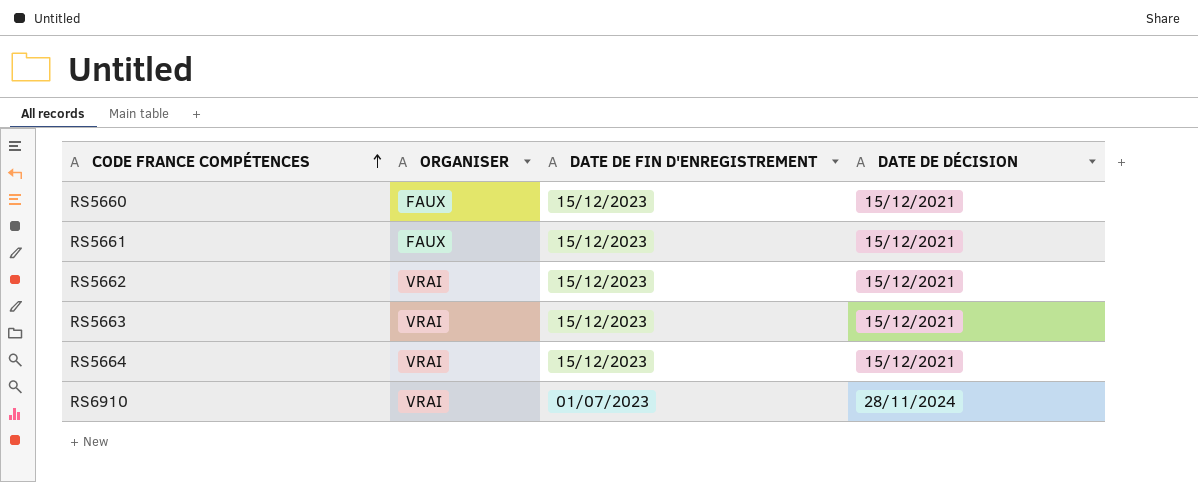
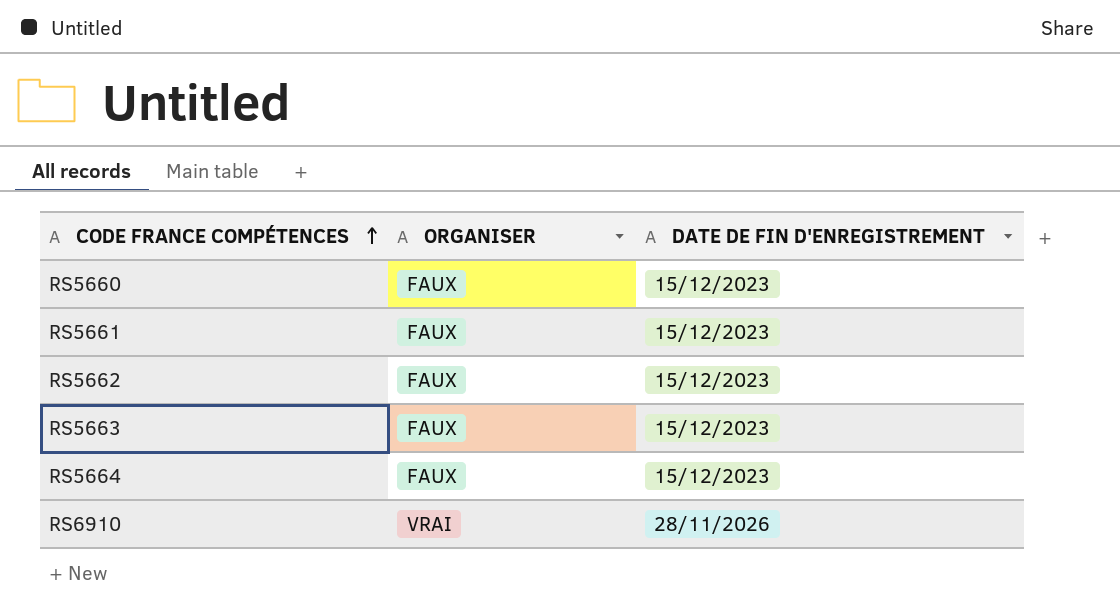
column DATE DE DÉCISION | position: 4 -> none
RS5662 | ORGANISER: VRAI -> FAUX
RS5663 | ORGANISER: VRAI -> FAUX
RS5664 | ORGANISER: VRAI -> FAUX
RS6910 | DATE DE FIN D'ENREGISTREMENT: 01/07/2023 -> 28/11/2026

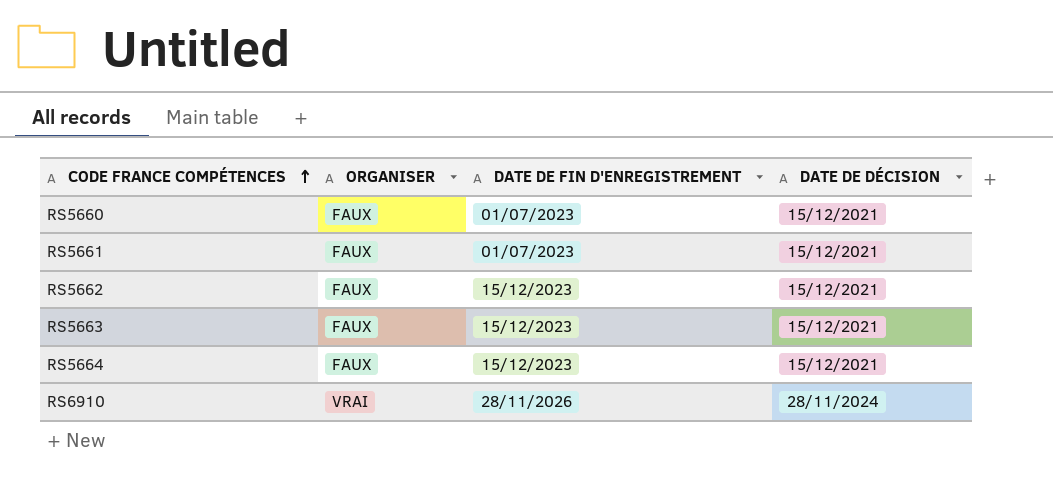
column DATE DE DÉCISION | position: none -> 4
RS5660 | DATE DE FIN D'ENREGISTREMENT: 15/12/2023 -> 01/07/2023
RS5661 | DATE DE FIN D'ENREGISTREMENT: 15/12/2023 -> 01/07/2023

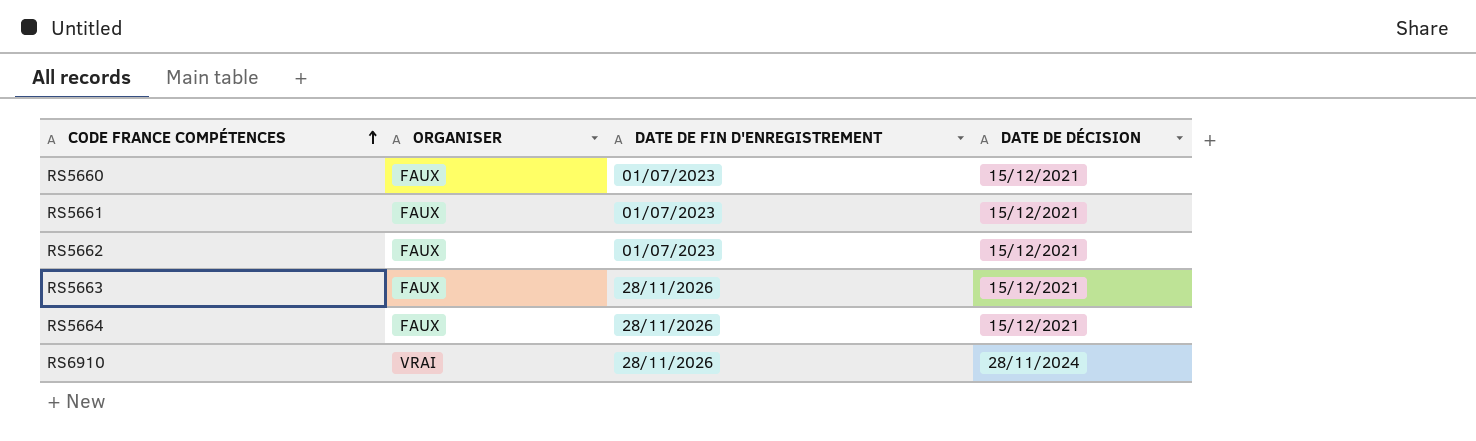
RS5662 | DATE DE FIN D'ENREGISTREMENT: 15/12/2023 -> 01/07/2023
RS5663 | DATE DE FIN D'ENREGISTREMENT: 15/12/2023 -> 28/11/2026
RS5664 | DATE DE FIN D'ENREGISTREMENT: 15/12/2023 -> 28/11/2026

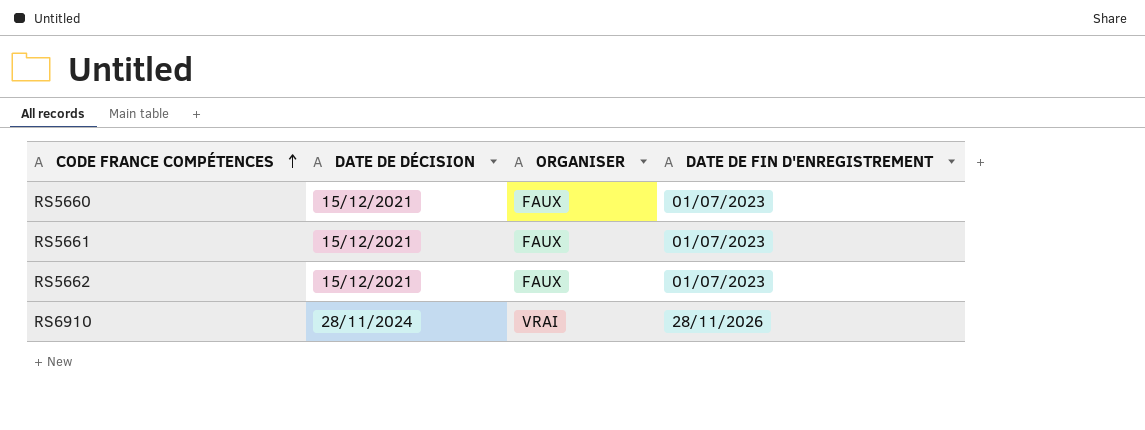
column DATE DE DÉCISION | position: 4 -> 2
row RS5663: FAUX | 28/11/2026 | 15/12/2021 -> none
row RS5664: FAUX | 28/11/2026 | 15/12/2021 -> none

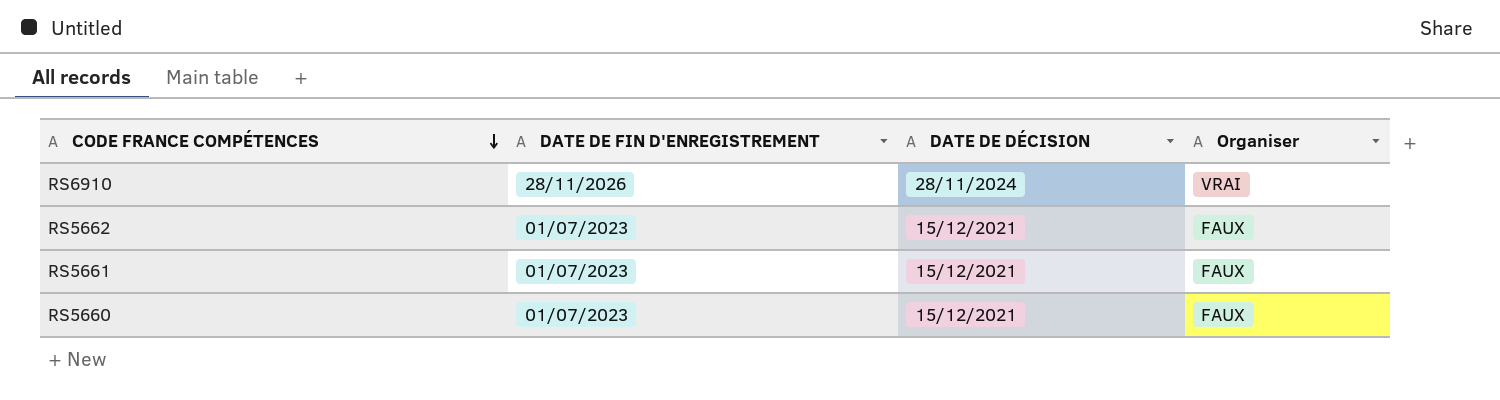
row order: CODE FRANCE COMPÉTENCES ascending -> CODE FRANCE COMPÉTENCES descending
column DATE DE FIN D'ENREGISTREMENT | position: 4 -> 2
column name: ORGANISER -> Organiser

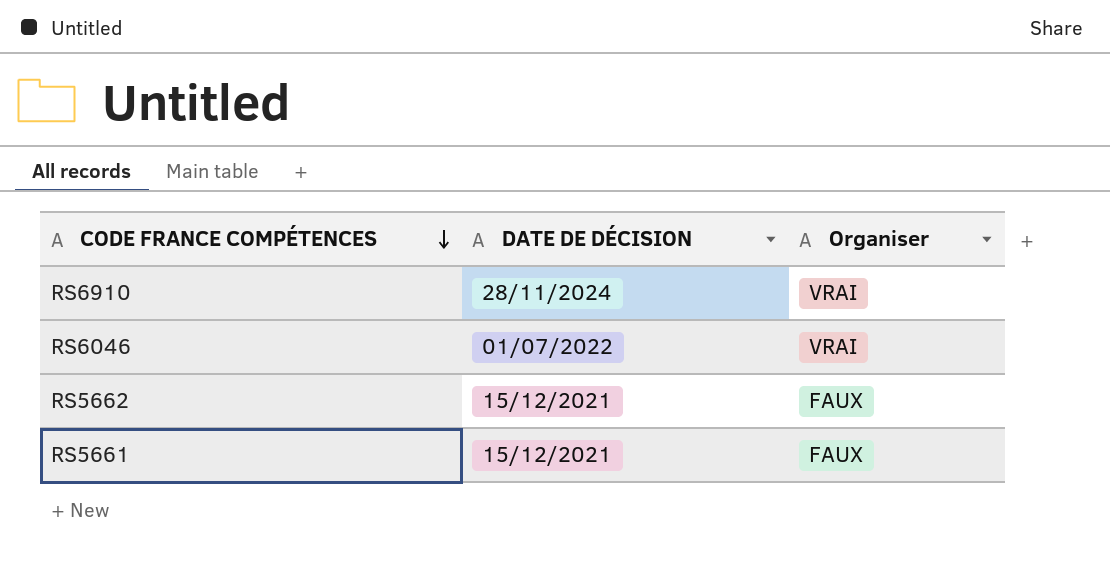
column DATE DE FIN D'ENREGISTREMENT | position: 2 -> none
row RS5660: 01/07/2023 | 15/12/2021 | FAUX -> none
row RS6046: none -> 01/07/2022 | VRAI

